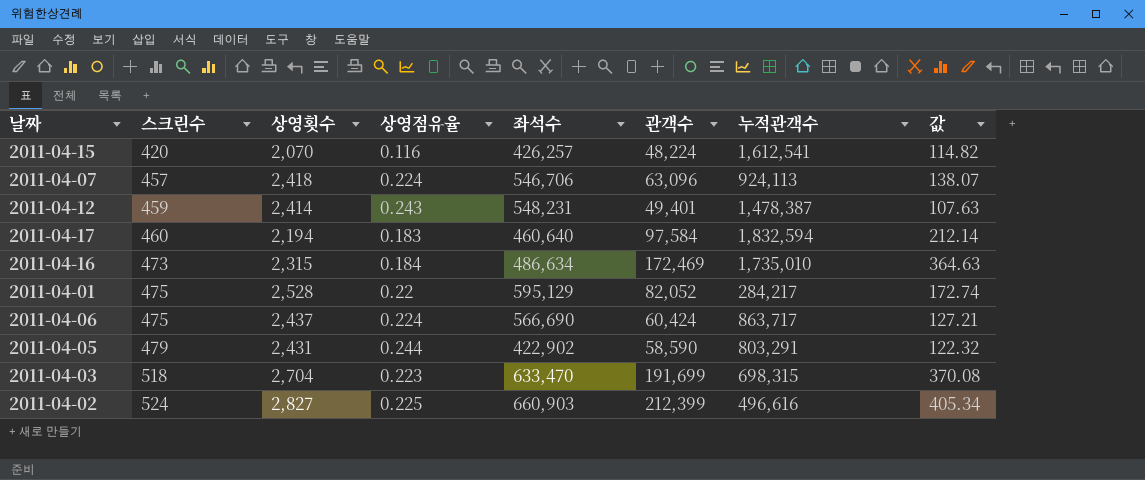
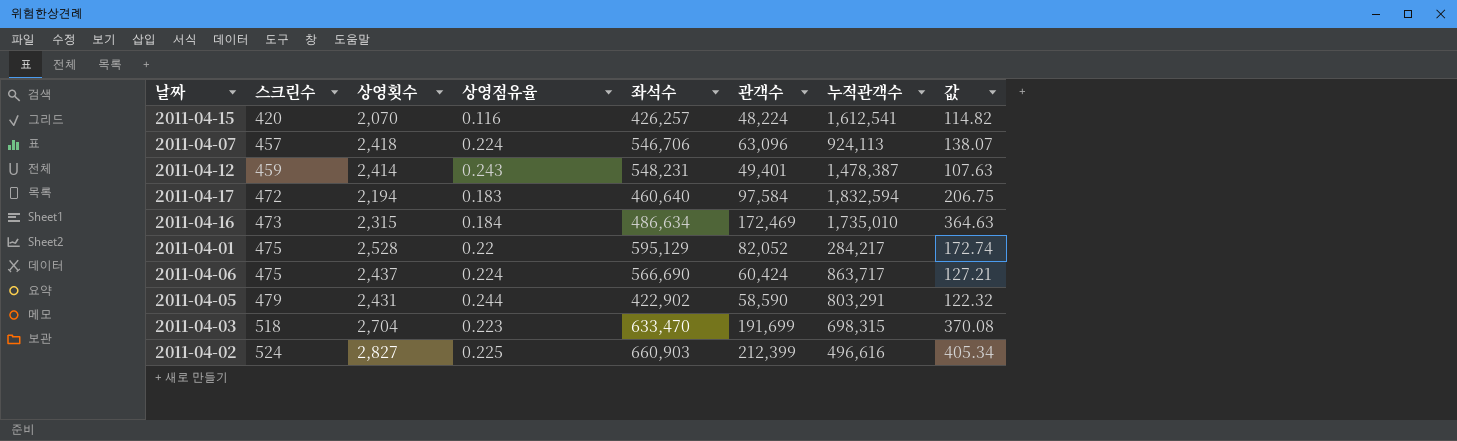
2011-04-17 | 스크린수: 460 -> 472
2011-04-17 | 값: 212.14 -> 206.75

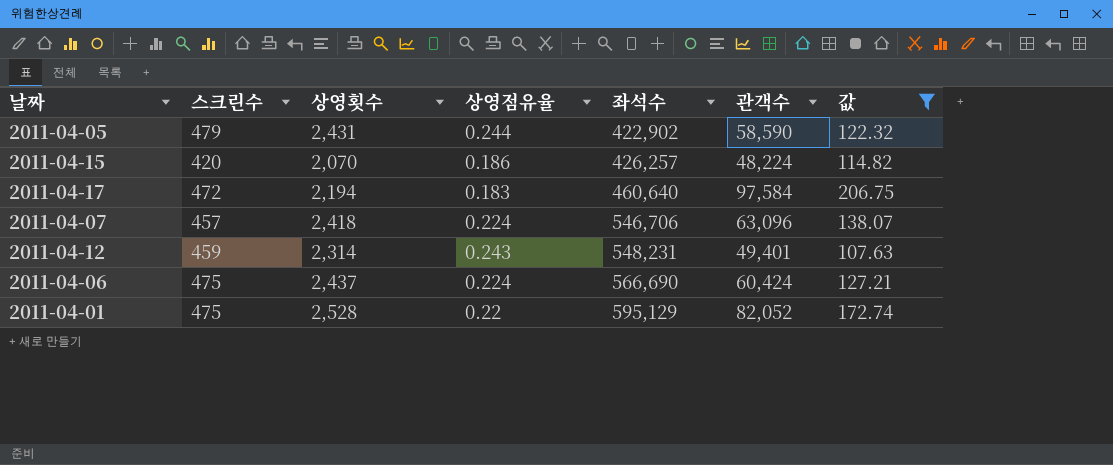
filter: none -> 값 <= 206.75
row order: 스크린수 ascending -> 좌석수 ascending
column 누적관객수 | position: 7 -> none
2011-04-15 | 상영점유율: 0.116 -> 0.186
2011-04-12 | 상영횟수: 2,414 -> 2,314

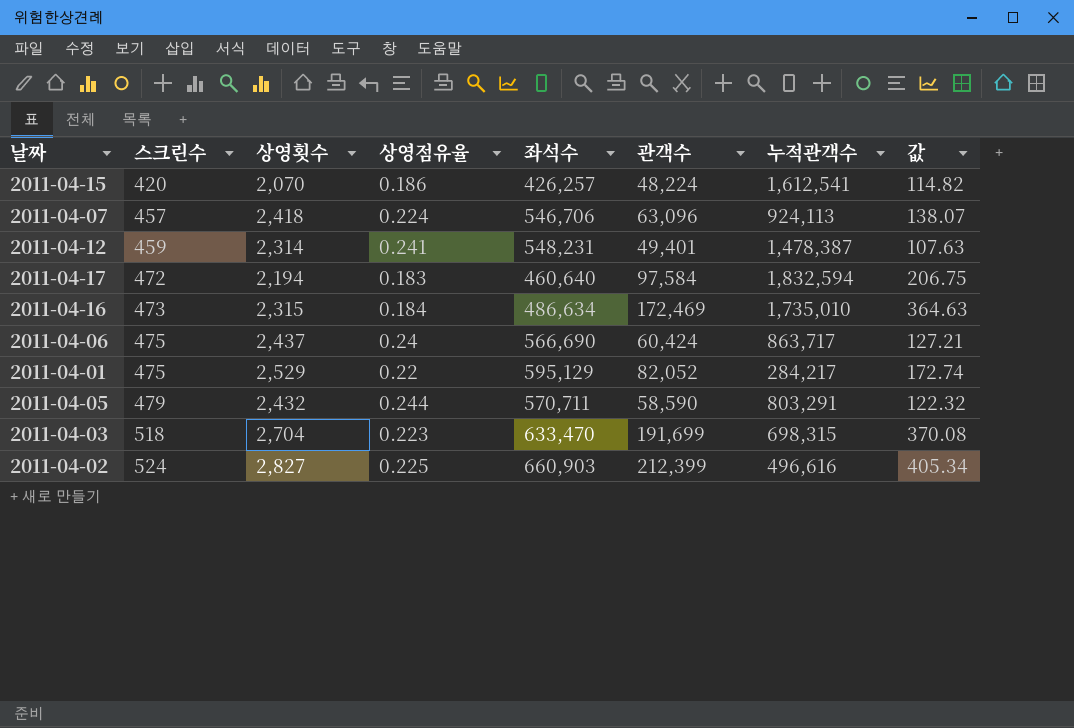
filter: 값 <= 206.75 -> none
row order: 좌석수 ascending -> 스크린수 ascending
column 누적관객수 | position: none -> 7
2011-04-12 | 상영점유율: 0.243 -> 0.241
2011-04-06 | 상영점유율: 0.224 -> 0.24
2011-04-01 | 상영횟수: 2,528 -> 2,529
2011-04-05 | 상영횟수: 2,431 -> 2,432
2011-04-05 | 좌석수: 422,902 -> 570,711

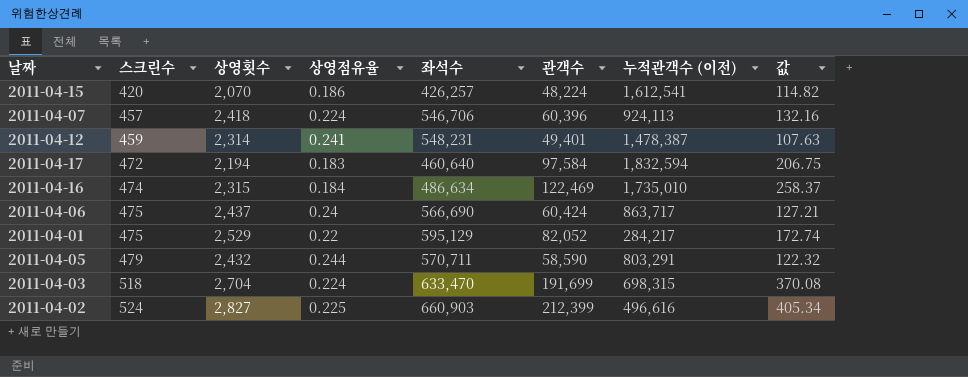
column name: 누적관객수 -> 누적관객수 (이전)
2011-04-07 | 관객수: 63,096 -> 60,396
2011-04-07 | 값: 138.07 -> 132.16
2011-04-16 | 스크린수: 473 -> 474
2011-04-16 | 관객수: 172,469 -> 122,469
2011-04-16 | 값: 364.63 -> 258.37
2011-04-03 | 상영점유율: 0.223 -> 0.224

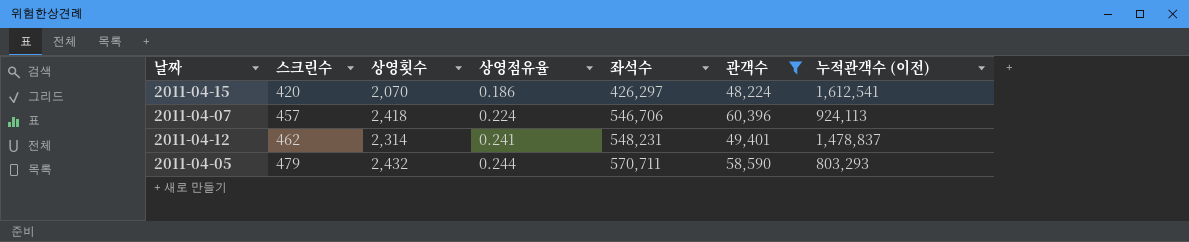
filter: none -> 관객수 <= 60,396
column 값 | formula: [관객수] / [스크린수] -> none
2011-04-15 | 좌석수: 426,257 -> 426,297
2011-04-12 | 스크린수: 459 -> 462
2011-04-12 | 누적관객수 (이전): 1,478,387 -> 1,478,837
2011-04-05 | 누적관객수 (이전): 803,291 -> 803,293

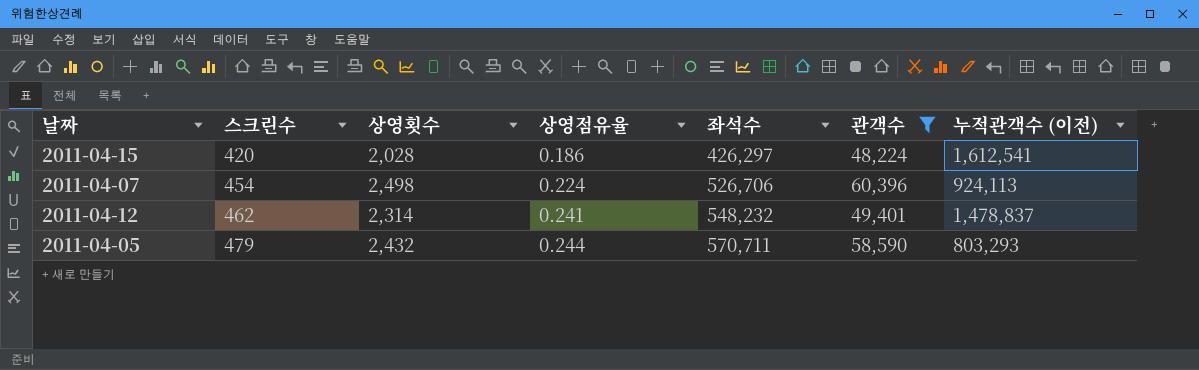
2011-04-15 | 상영횟수: 2,070 -> 2,028
2011-04-07 | 스크린수: 457 -> 454
2011-04-07 | 상영횟수: 2,418 -> 2,498
2011-04-07 | 좌석수: 546,706 -> 526,706
2011-04-12 | 좌석수: 548,231 -> 548,232

